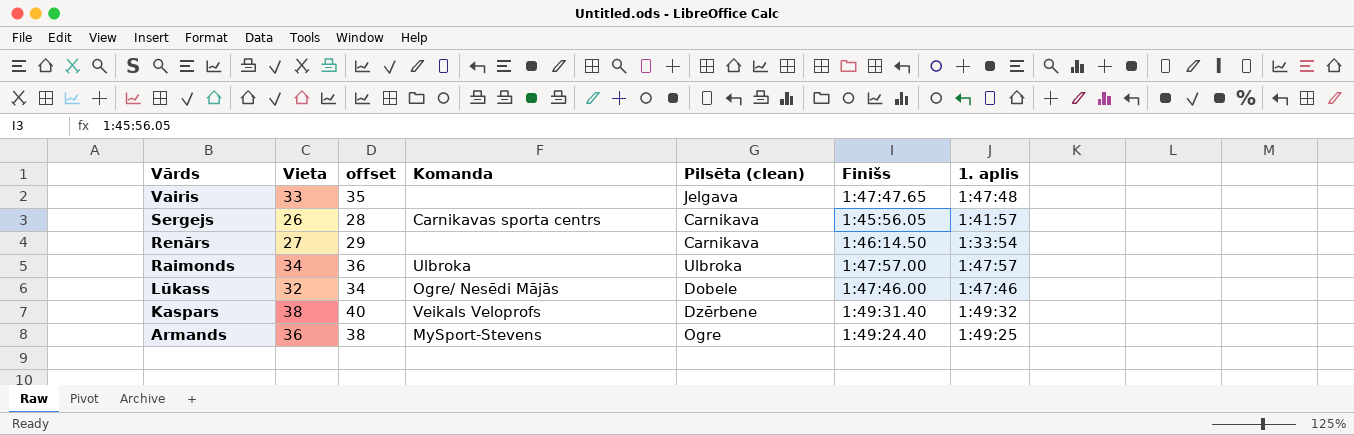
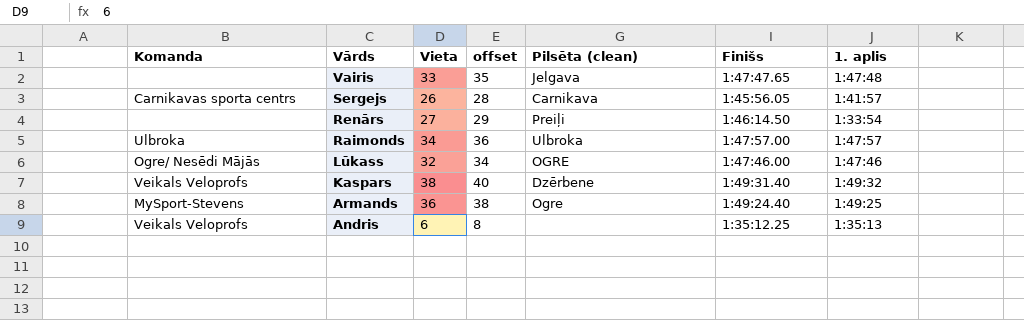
column Komanda | position: 4 -> 1
Renārs | Pilsēta (clean): Carnikava -> Preiļi
Lūkass | Pilsēta (clean): Dobele -> OGRE
row Andris: none -> Veikals Veloprofs | 6 | 8 | none | 1:35:12.25 | 1:35:13

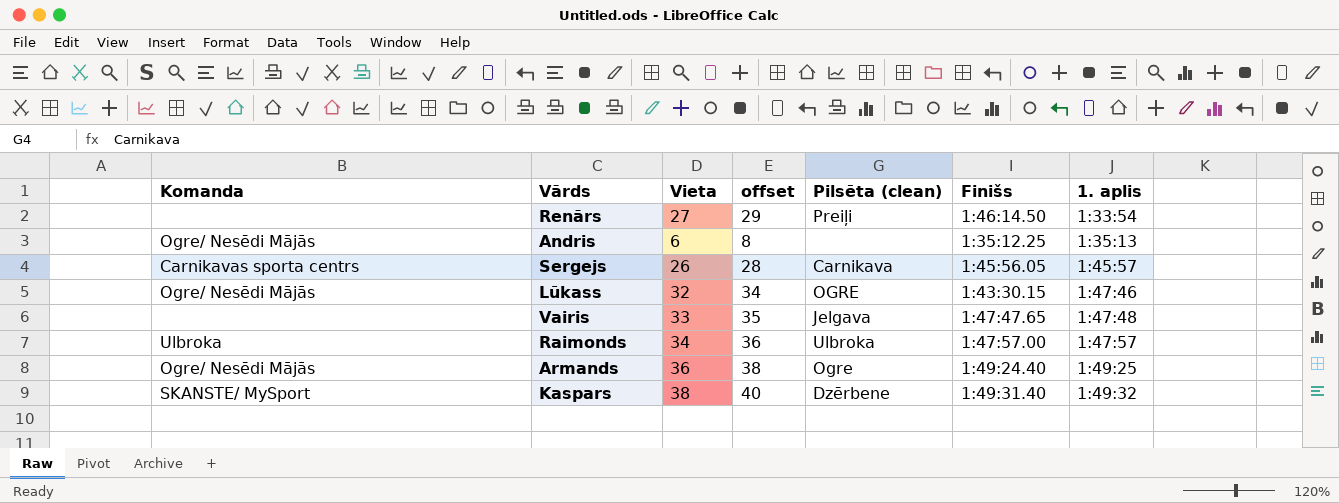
row order: Vārds descending -> 1. aplis ascending
Andris | Komanda: Veikals Veloprofs -> Ogre/ Nesēdi Mājās
Sergejs | 1. aplis: 1:41:57 -> 1:45:57
Lūkass | Finišs: 1:47:46.00 -> 1:43:30.15
Armands | Komanda: MySport-Stevens -> Ogre/ Nesēdi Mājās
Kaspars | Komanda: Veikals Veloprofs -> SKANSTE/ MySport

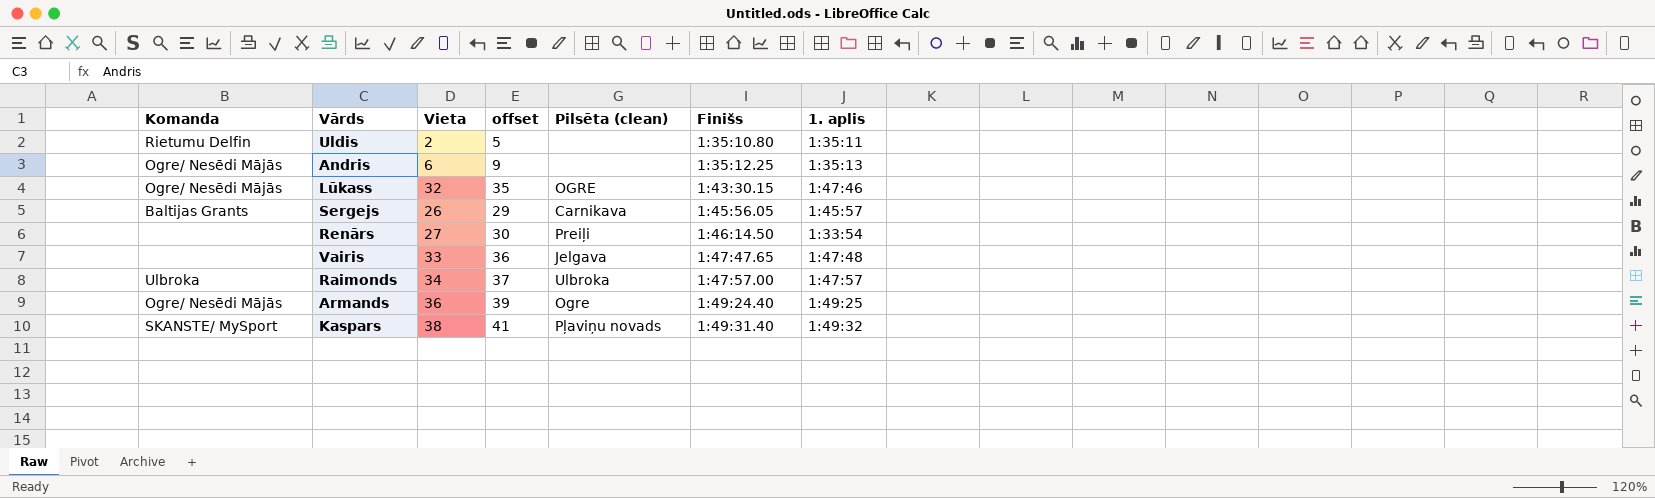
row order: 1. aplis ascending -> Finišs ascending
column offset | formula: [Vieta] + 2 -> [Vieta] + 3
row Uldis: none -> Rietumu Delfin | 2 | 5 | none | 1:35:10.80 | 1:35:11
Sergejs | Komanda: Carnikavas sporta centrs -> Baltijas Grants
Kaspars | Pilsēta (clean): Dzērbene -> Pļaviņu novads

